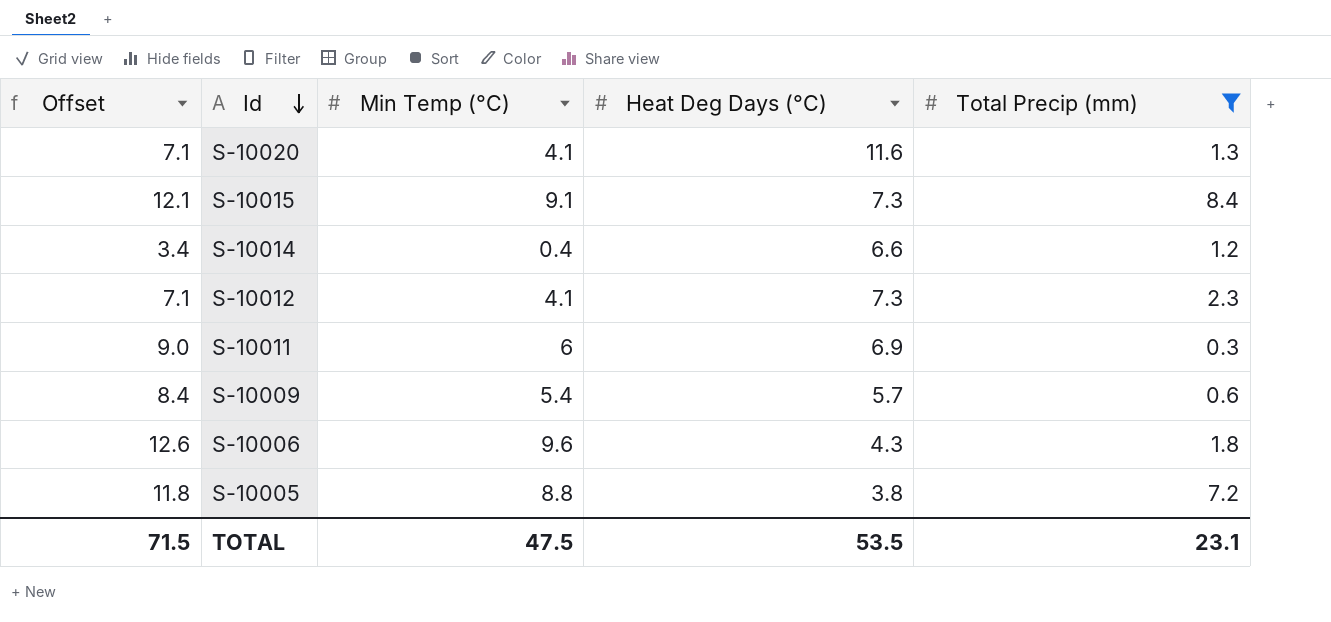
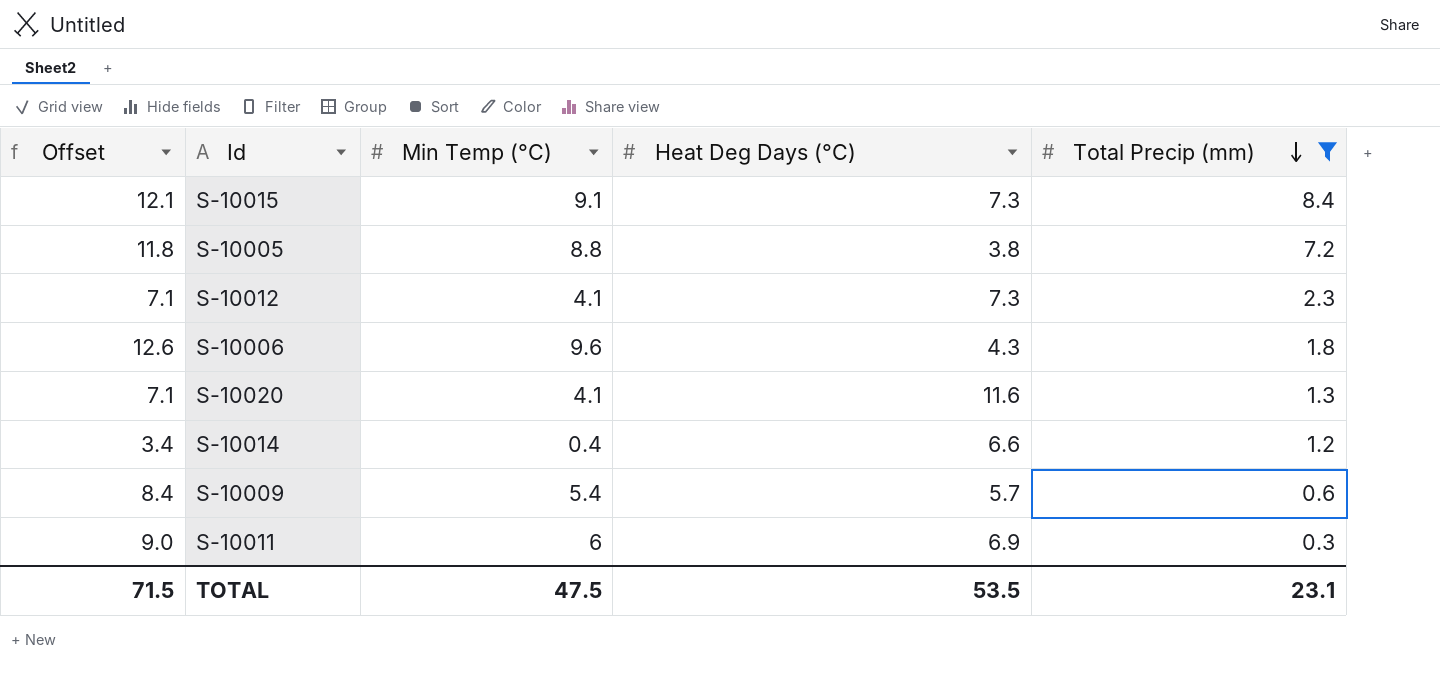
row order: Id descending -> Total Precip (mm) descending

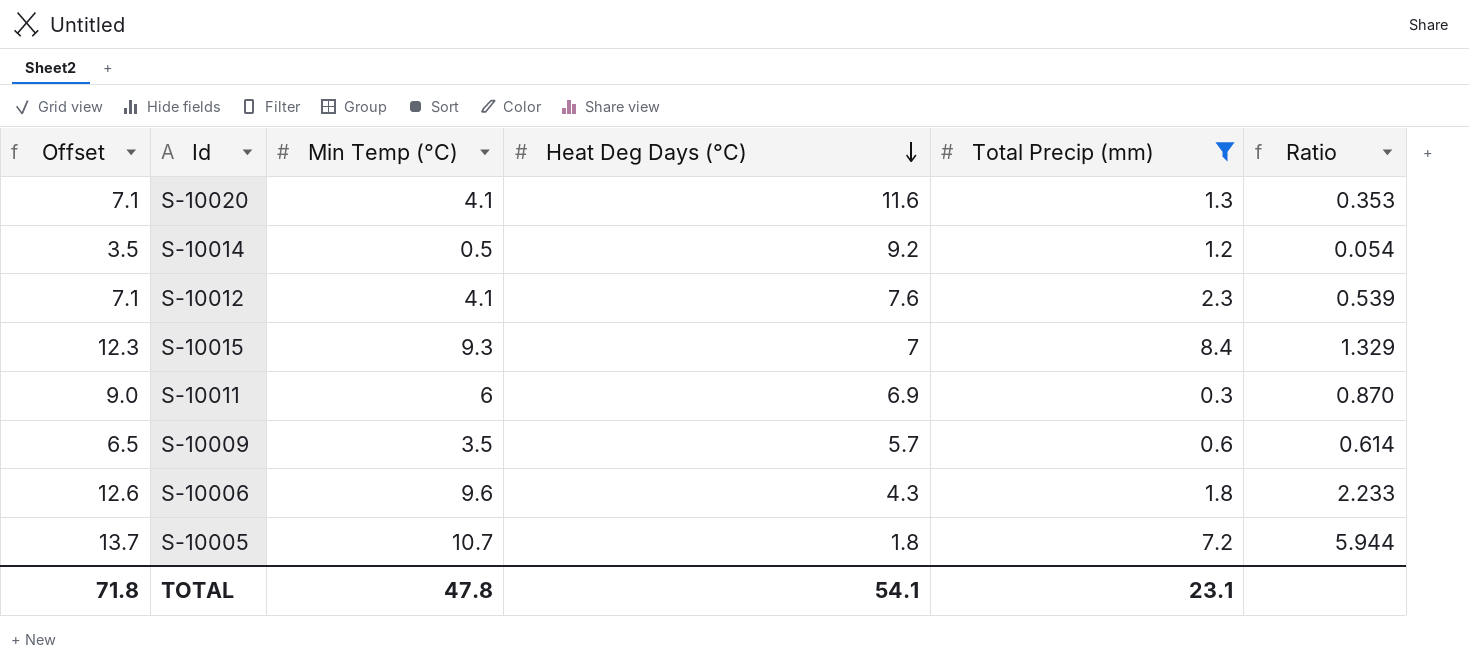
row order: Total Precip (mm) descending -> Heat Deg Days (°C) descending
column Ratio | formula: none -> [Min Temp (°C)] / [Heat Deg Days (°C)]
S-10014 | Offset: 3.4 -> 3.5
S-10014 | Min Temp (°C): 0.4 -> 0.5
S-10014 | Heat Deg Days (°C): 6.6 -> 9.2
S-10012 | Heat Deg Days (°C): 7.3 -> 7.6
S-10015 | Offset: 12.1 -> 12.3
S-10015 | Min Temp (°C): 9.1 -> 9.3
S-10015 | Heat Deg Days (°C): 7.3 -> 7
S-10009 | Offset: 8.4 -> 6.5
S-10009 | Min Temp (°C): 5.4 -> 3.5
S-10005 | Offset: 11.8 -> 13.7
S-10005 | Min Temp (°C): 8.8 -> 10.7
S-10005 | Heat Deg Days (°C): 3.8 -> 1.8
TOTAL | Offset: 71.5 -> 71.8
TOTAL | Min Temp (°C): 47.5 -> 47.8
TOTAL | Heat Deg Days (°C): 53.5 -> 54.1

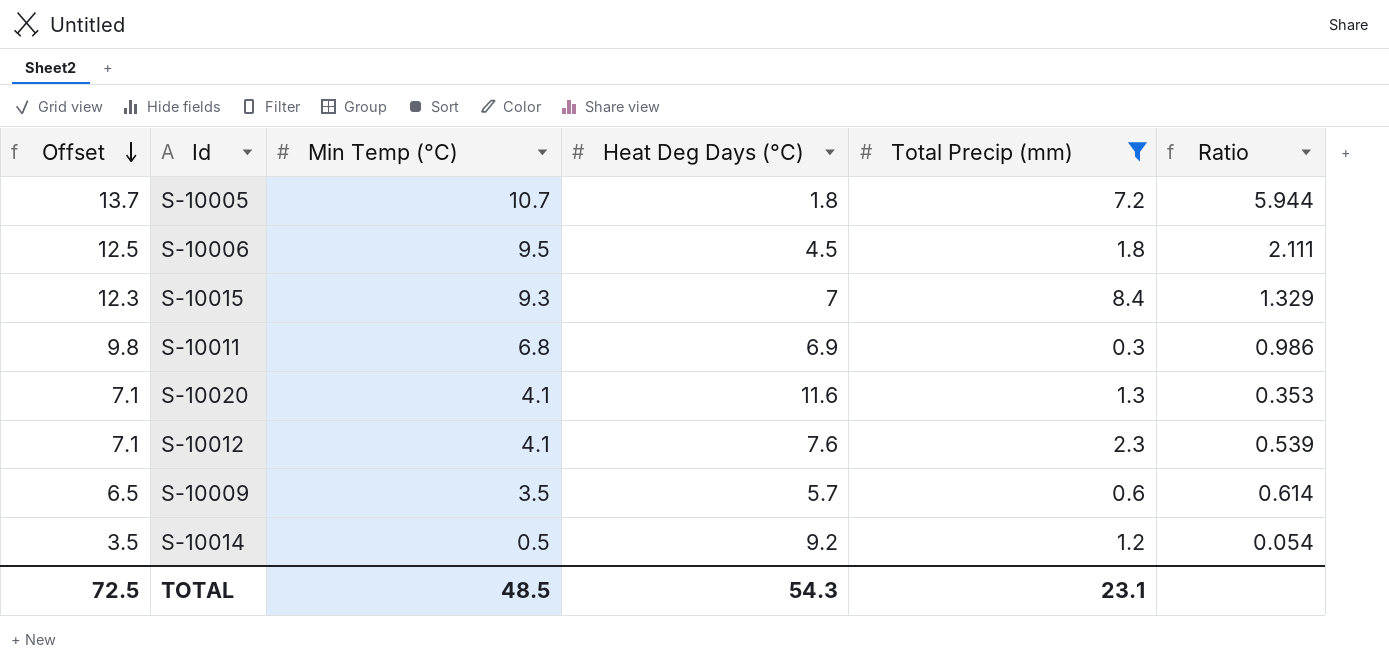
row order: Heat Deg Days (°C) descending -> Offset descending
S-10006 | Offset: 12.6 -> 12.5
S-10006 | Min Temp (°C): 9.6 -> 9.5
S-10006 | Heat Deg Days (°C): 4.3 -> 4.5
S-10006 | Ratio: 2.233 -> 2.111
S-10011 | Offset: 9.0 -> 9.8
S-10011 | Min Temp (°C): 6 -> 6.8
S-10011 | Ratio: 0.870 -> 0.986
TOTAL | Offset: 71.8 -> 72.5
TOTAL | Min Temp (°C): 47.8 -> 48.5
TOTAL | Heat Deg Days (°C): 54.1 -> 54.3

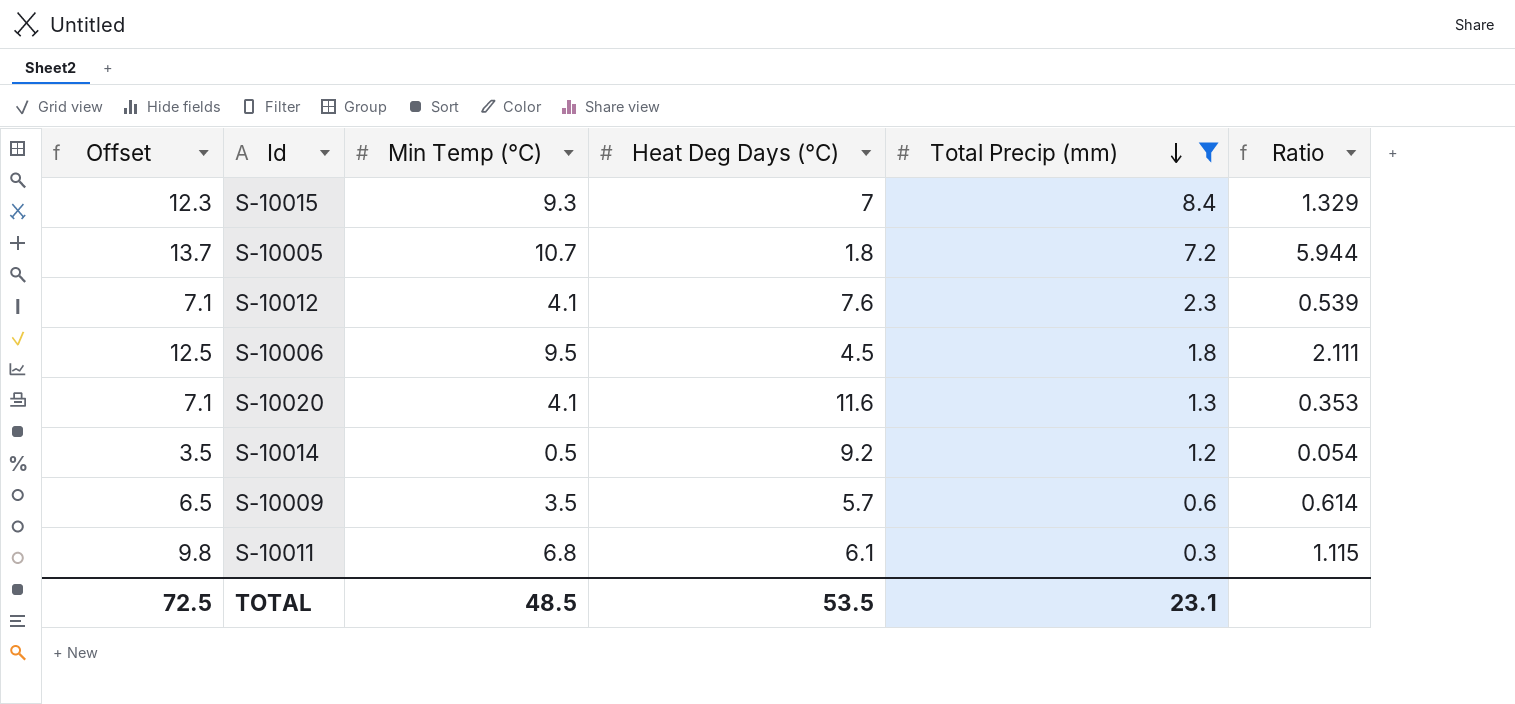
row order: Offset descending -> Total Precip (mm) descending
S-10011 | Heat Deg Days (°C): 6.9 -> 6.1
S-10011 | Ratio: 0.986 -> 1.115
TOTAL | Heat Deg Days (°C): 54.3 -> 53.5

